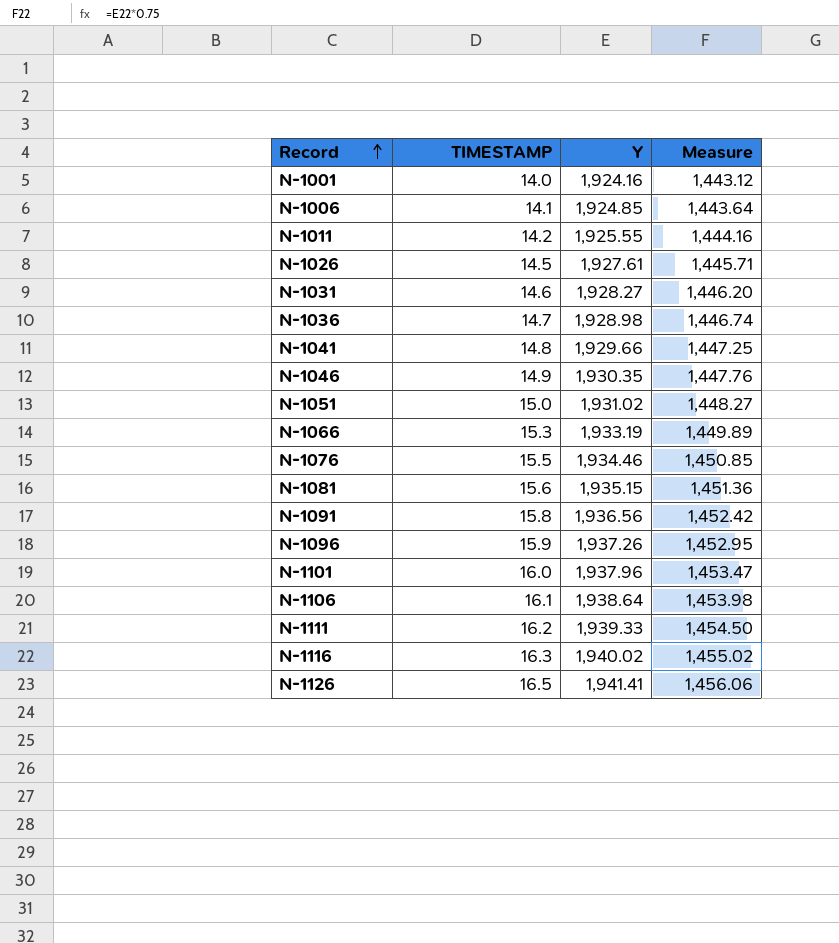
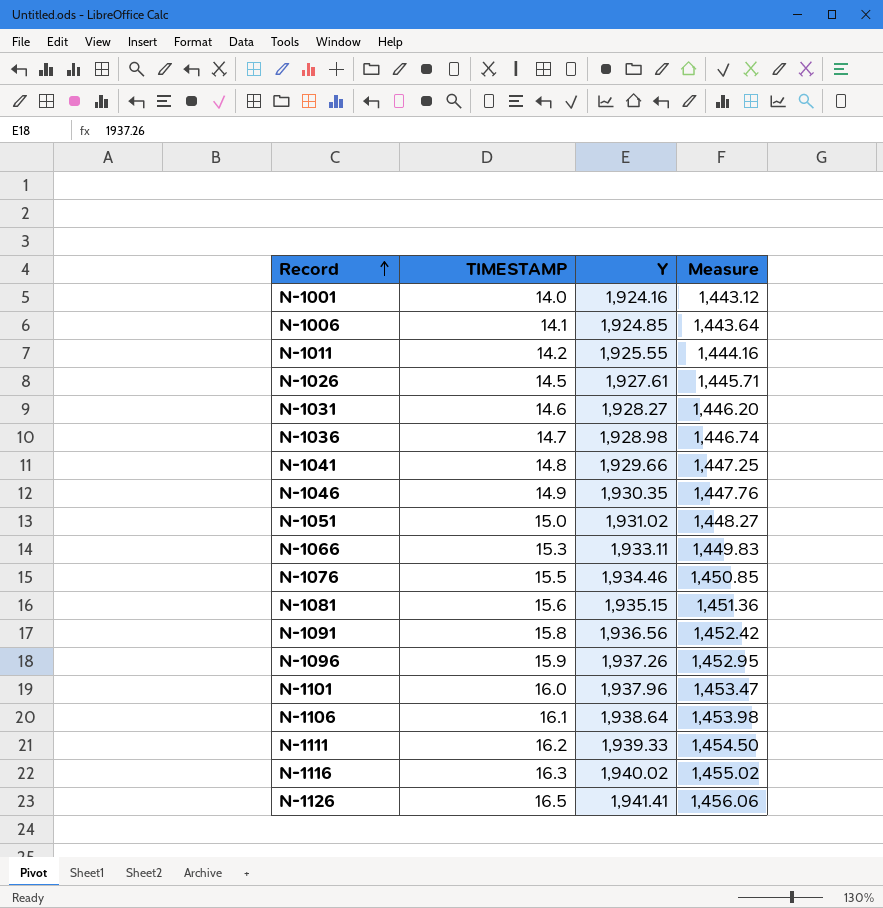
N-1066 | Y: 1,933.19 -> 1,933.11
N-1066 | Measure: 1,449.89 -> 1,449.83

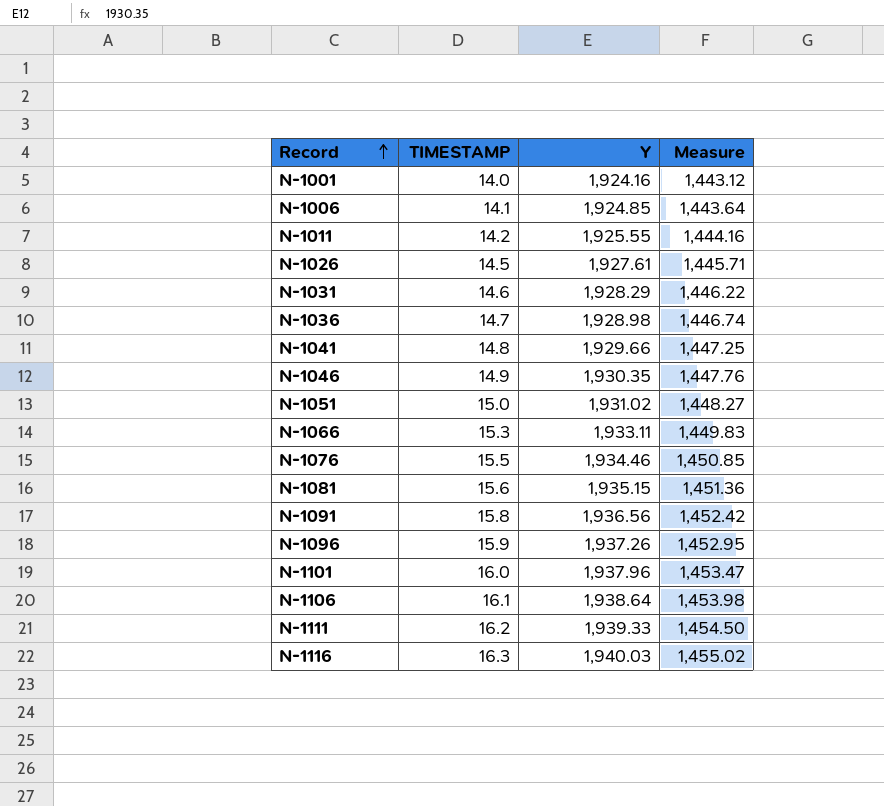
row N-1126: 16.5 | 1,941.41 | 1,456.06 -> none
N-1031 | Y: 1,928.27 -> 1,928.29
N-1031 | Measure: 1,446.20 -> 1,446.22
N-1116 | Y: 1,940.02 -> 1,940.03

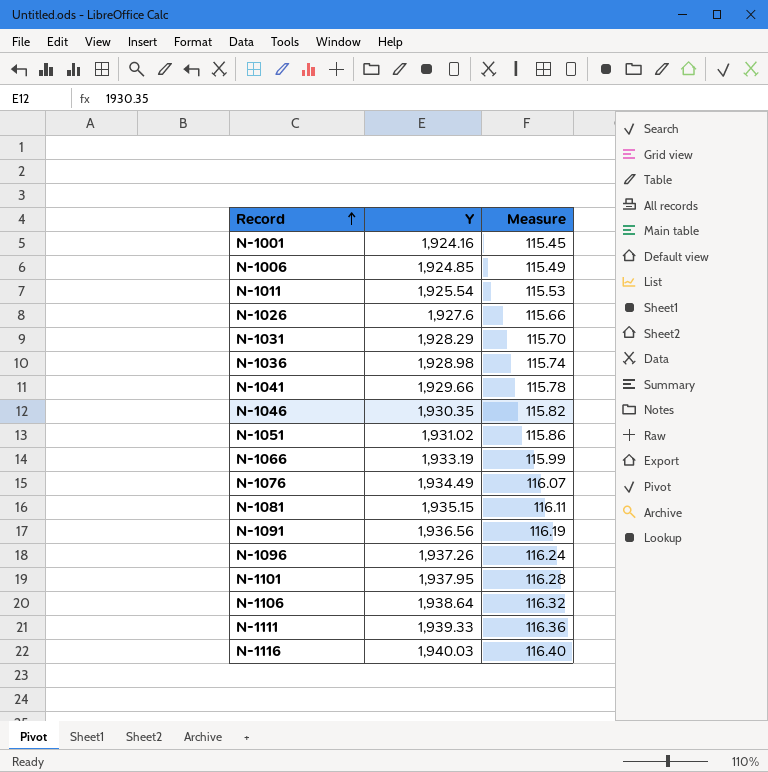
column TIMESTAMP | position: 2 -> none
column Measure | formula: [Y] * 0.75 -> [Y] * 0.06
N-1011 | Y: 1,925.55 -> 1,925.54
N-1026 | Y: 1,927.61 -> 1,927.6
N-1066 | Y: 1,933.11 -> 1,933.19
N-1076 | Y: 1,934.46 -> 1,934.49
N-1101 | Y: 1,937.96 -> 1,937.95

